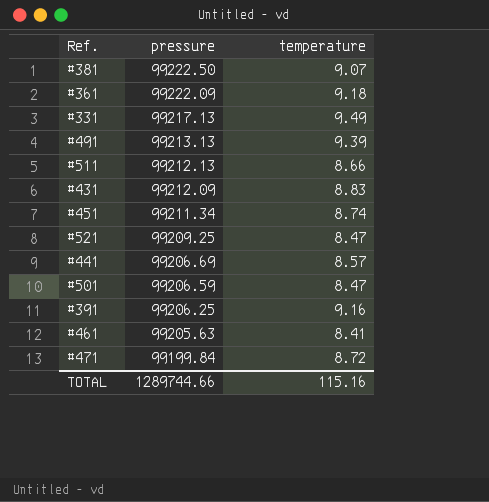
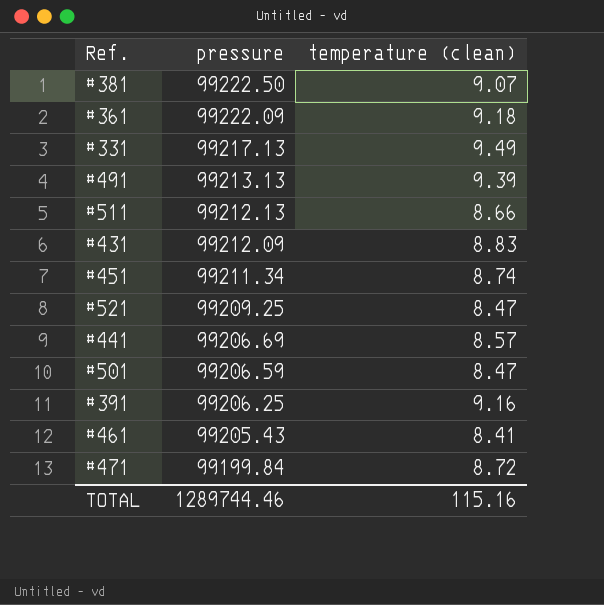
column name: temperature -> temperature (clean)
#461 | pressure: 99205.63 -> 99205.43
TOTAL | pressure: 1289744.66 -> 1289744.46

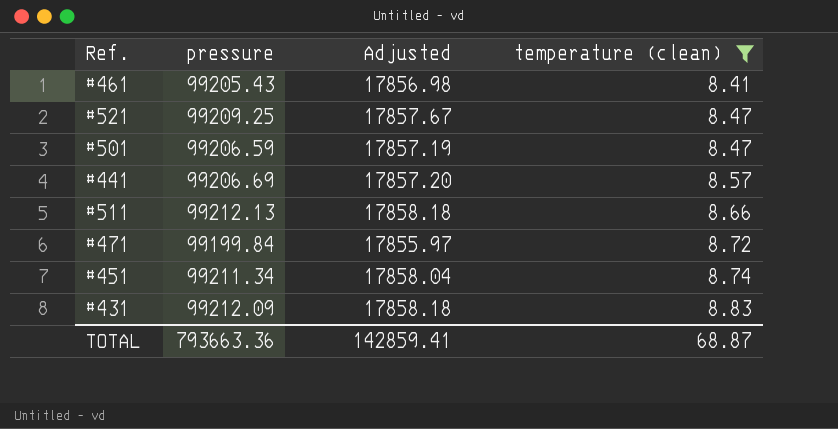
filter: none -> temperature (clean) <= 8.83
row order: pressure descending -> temperature (clean) ascending
column Adjusted | formula: none -> [pressure] * 0.18
TOTAL | pressure: 1289744.46 -> 793663.36
TOTAL | temperature (clean): 115.16 -> 68.87

